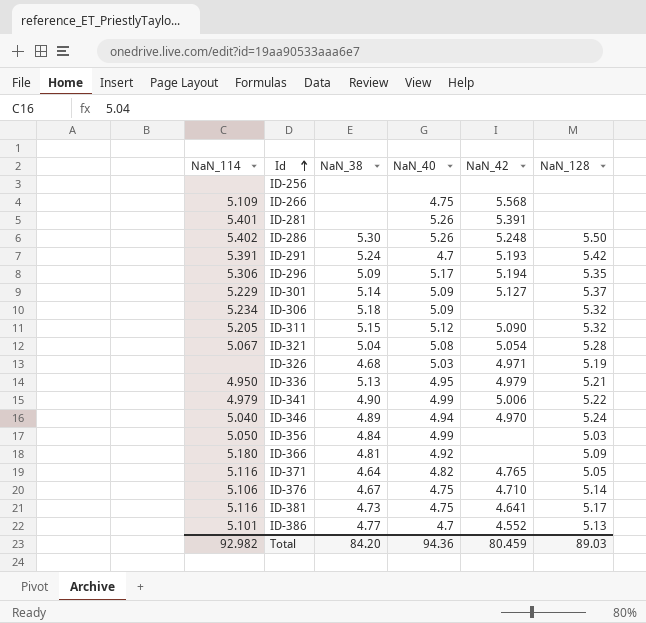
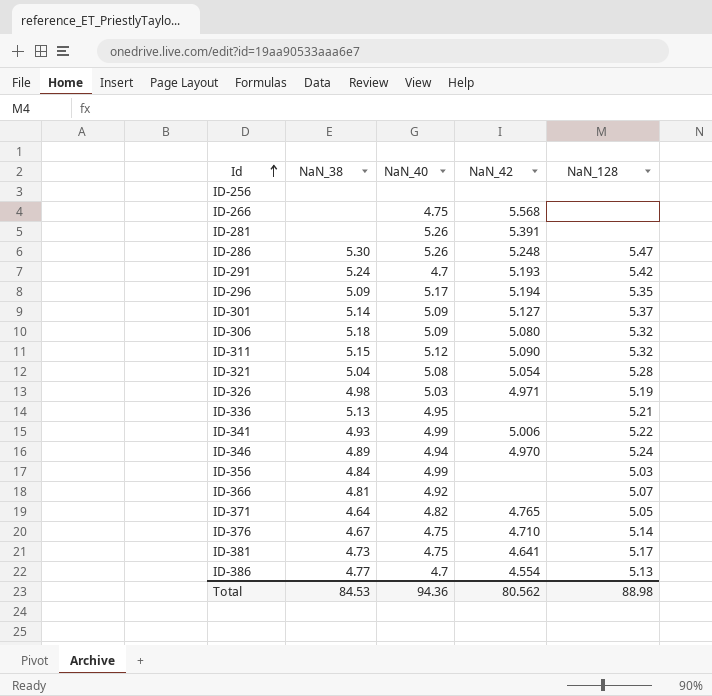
column NaN_114 | position: 1 -> none
ID-286 | NaN_128: 5.50 -> 5.47
ID-306 | NaN_42: none -> 5.080
ID-326 | NaN_38: 4.68 -> 4.98
ID-336 | NaN_42: 4.979 -> none
ID-341 | NaN_38: 4.90 -> 4.93
ID-366 | NaN_128: 5.09 -> 5.07
ID-386 | NaN_42: 4.552 -> 4.554
Total | NaN_38: 84.20 -> 84.53
Total | NaN_42: 80.459 -> 80.562
Total | NaN_128: 89.03 -> 88.98

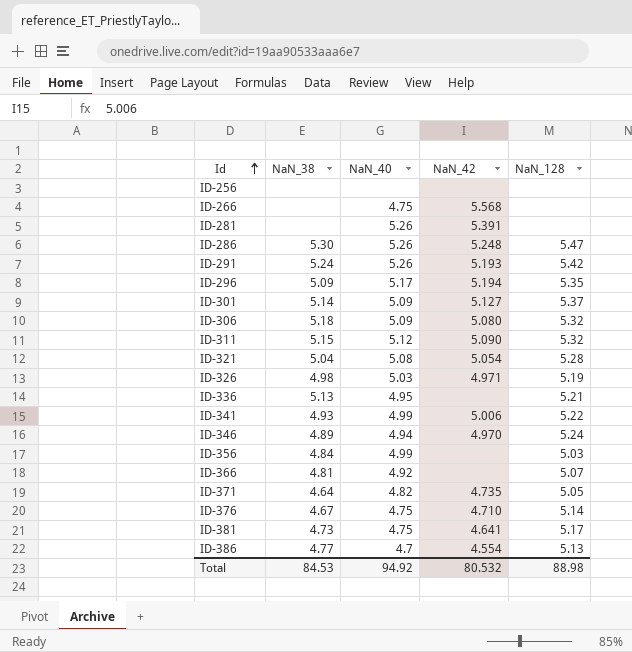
ID-291 | NaN_40: 4.7 -> 5.26
ID-371 | NaN_42: 4.765 -> 4.735
Total | NaN_40: 94.36 -> 94.92
Total | NaN_42: 80.562 -> 80.532

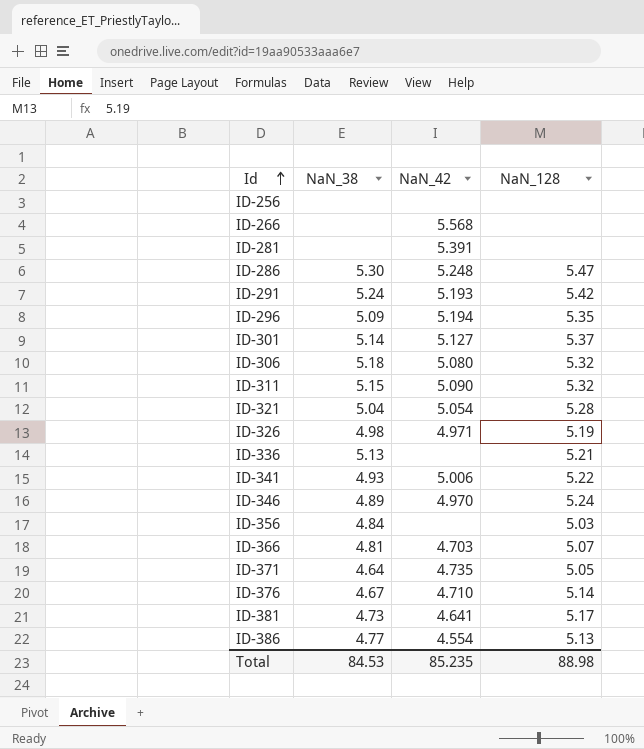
column NaN_40 | position: 3 -> none
ID-366 | NaN_42: none -> 4.703
Total | NaN_42: 80.532 -> 85.235

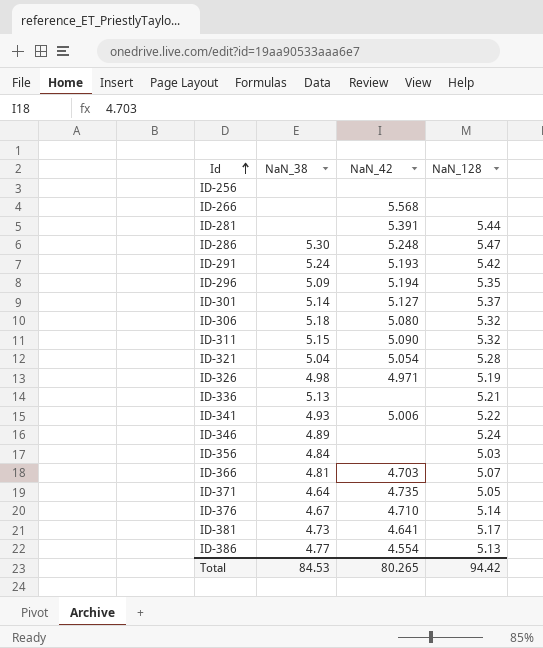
ID-281 | NaN_128: none -> 5.44
ID-346 | NaN_42: 4.970 -> none
Total | NaN_42: 85.235 -> 80.265
Total | NaN_128: 88.98 -> 94.42

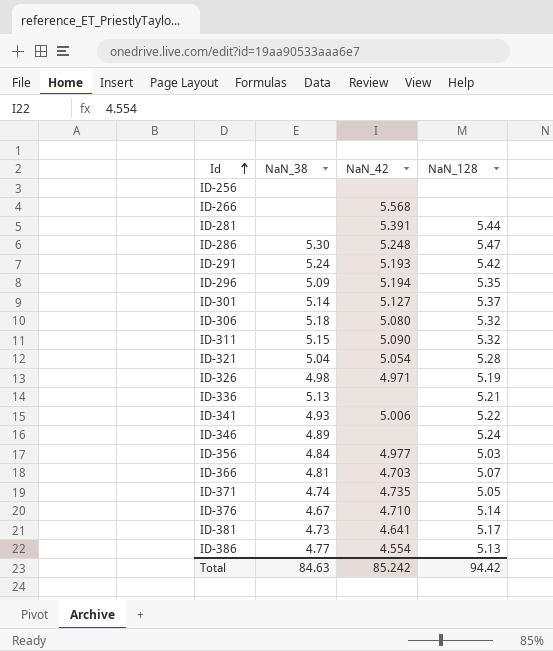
ID-356 | NaN_42: none -> 4.977
ID-371 | NaN_38: 4.64 -> 4.74
Total | NaN_38: 84.53 -> 84.63
Total | NaN_42: 80.265 -> 85.242

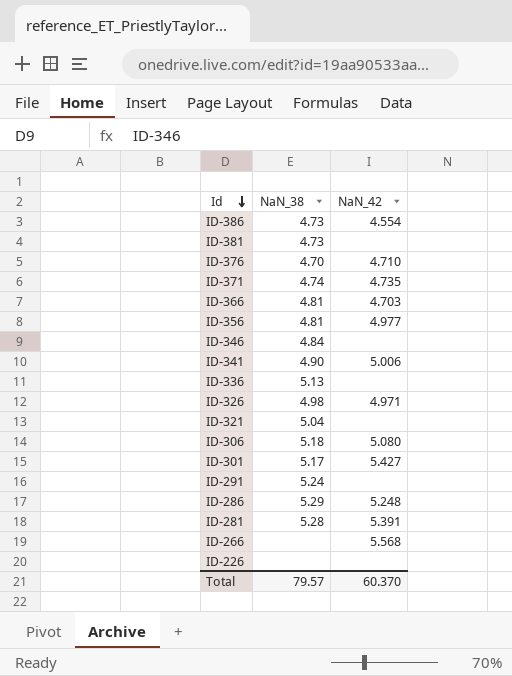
row order: Id ascending -> Id descending
column NaN_128 | position: 4 -> none
row ID-256: none | none | none -> none
row ID-296: 5.09 | 5.194 | 5.35 -> none
row ID-311: 5.15 | 5.090 | 5.32 -> none
ID-386 | NaN_38: 4.77 -> 4.73
ID-381 | NaN_42: 4.641 -> none
ID-376 | NaN_38: 4.67 -> 4.70
ID-356 | NaN_38: 4.84 -> 4.81
ID-346 | NaN_38: 4.89 -> 4.84
ID-341 | NaN_38: 4.93 -> 4.90
ID-321 | NaN_42: 5.054 -> none
ID-301 | NaN_38: 5.14 -> 5.17
ID-301 | NaN_42: 5.127 -> 5.427
ID-291 | NaN_42: 5.193 -> none
ID-286 | NaN_38: 5.30 -> 5.29
ID-281 | NaN_38: none -> 5.28
row ID-226: none -> none | none
Total | NaN_38: 84.63 -> 79.57
Total | NaN_42: 85.242 -> 60.370

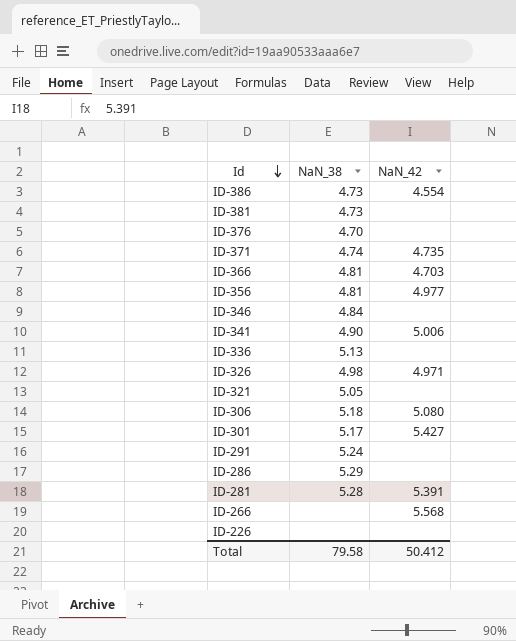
ID-376 | NaN_42: 4.710 -> none
ID-321 | NaN_38: 5.04 -> 5.05
ID-286 | NaN_42: 5.248 -> none
Total | NaN_38: 79.57 -> 79.58
Total | NaN_42: 60.370 -> 50.412

